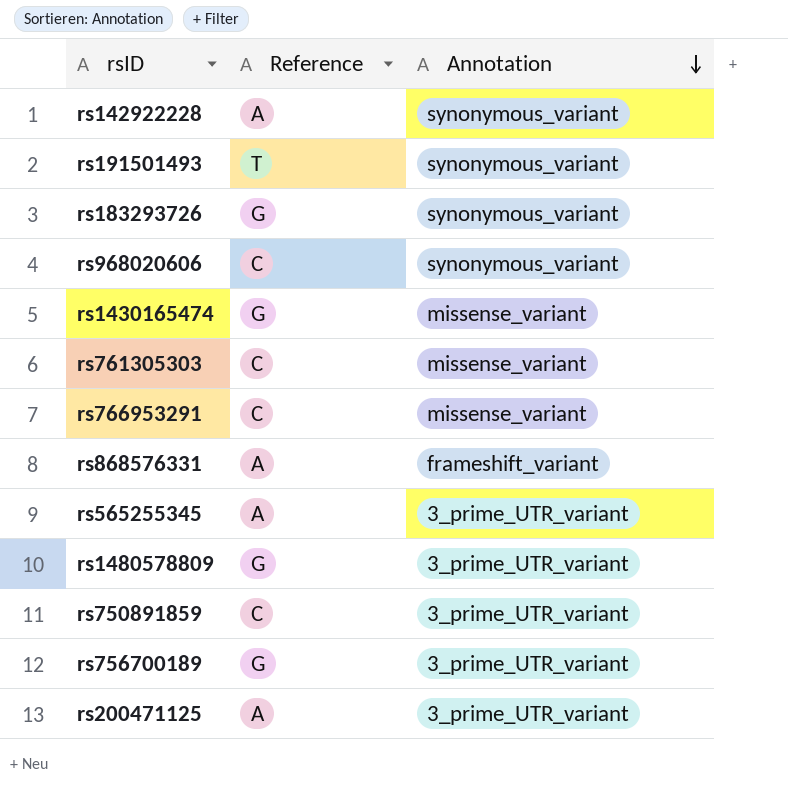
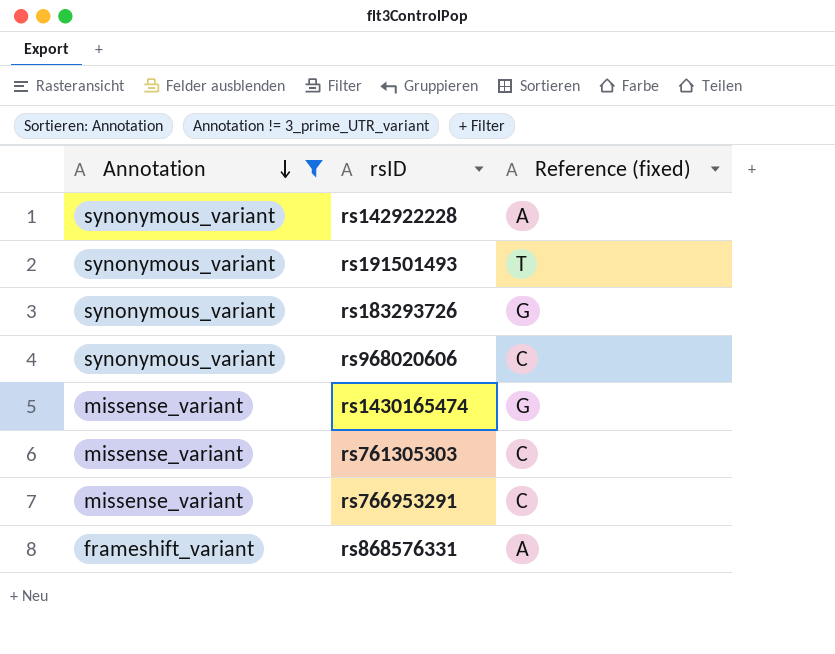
filter: none -> Annotation != 3_prime_UTR_variant
column Annotation | position: 3 -> 1
column name: Reference -> Reference (fixed)

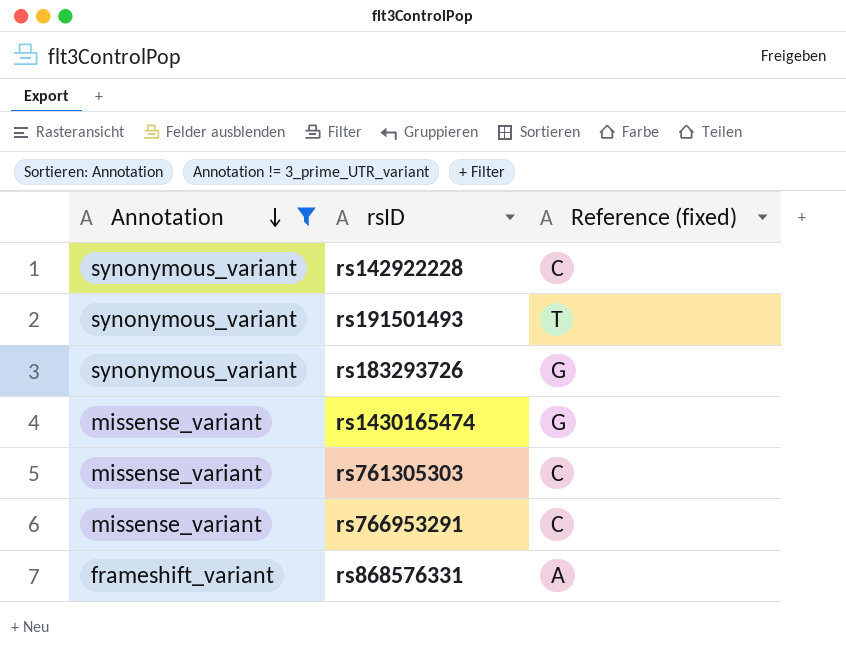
row rs968020606: synonymous_variant | C -> none
rs142922228 | Reference (fixed): A -> C

